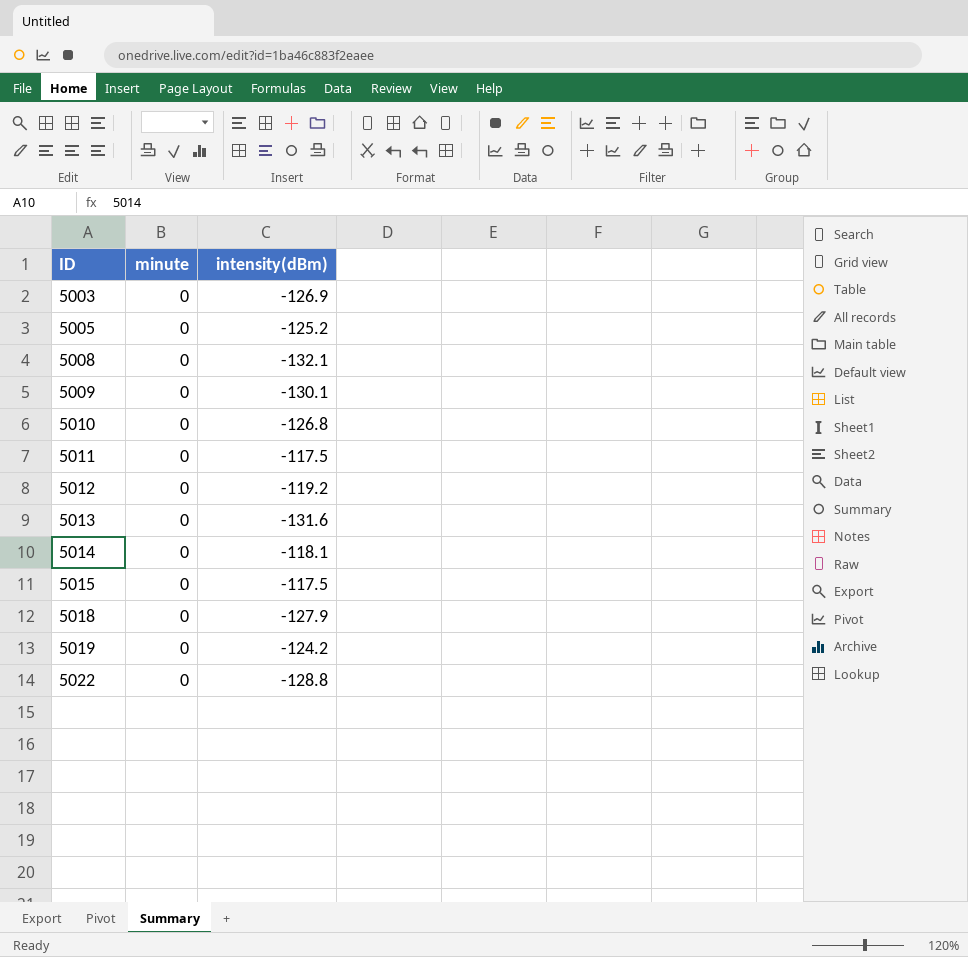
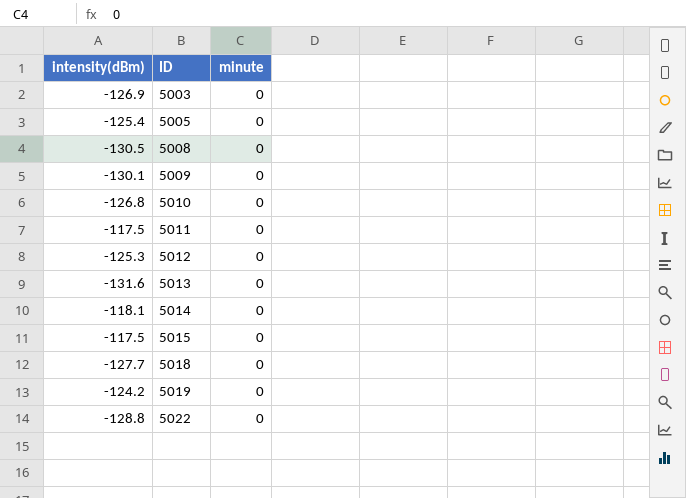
column intensity(dBm) | position: 3 -> 1
5005 | intensity(dBm): -125.2 -> -125.4
5008 | intensity(dBm): -132.1 -> -130.5
5012 | intensity(dBm): -119.2 -> -125.3
5018 | intensity(dBm): -127.9 -> -127.7

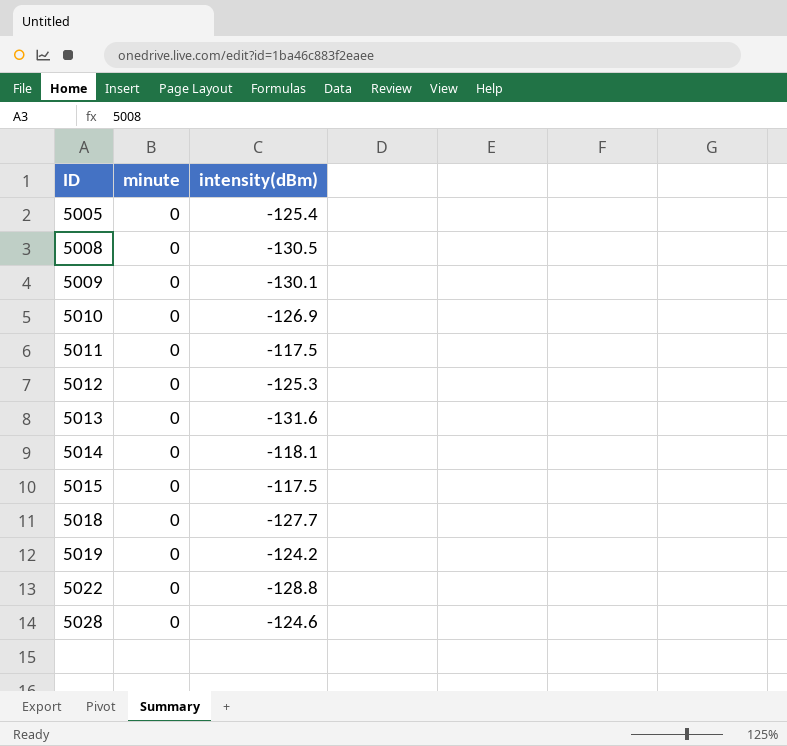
column intensity(dBm) | position: 1 -> 3
row 5003: -126.9 | 0 -> none
5010 | intensity(dBm): -126.8 -> -126.9
row 5028: none -> 0 | -124.6

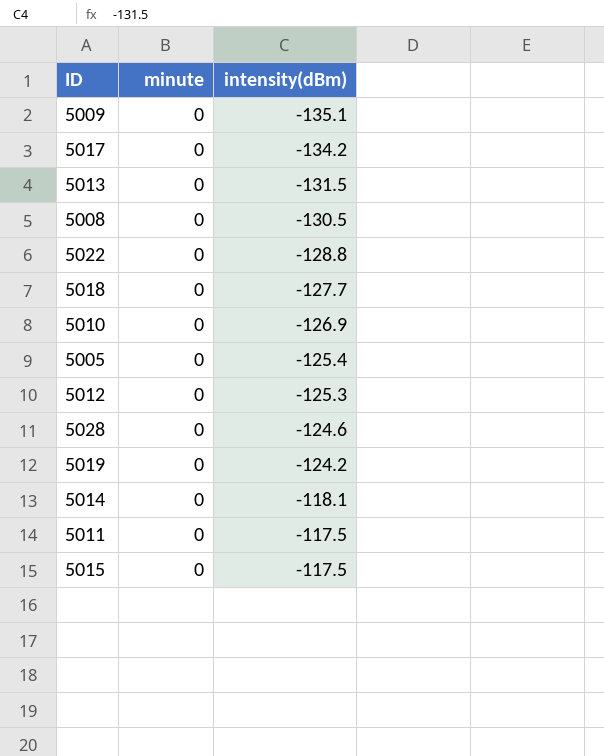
row order: ID ascending -> intensity(dBm) ascending
5009 | intensity(dBm): -130.1 -> -135.1
row 5017: none -> 0 | -134.2
5013 | intensity(dBm): -131.6 -> -131.5

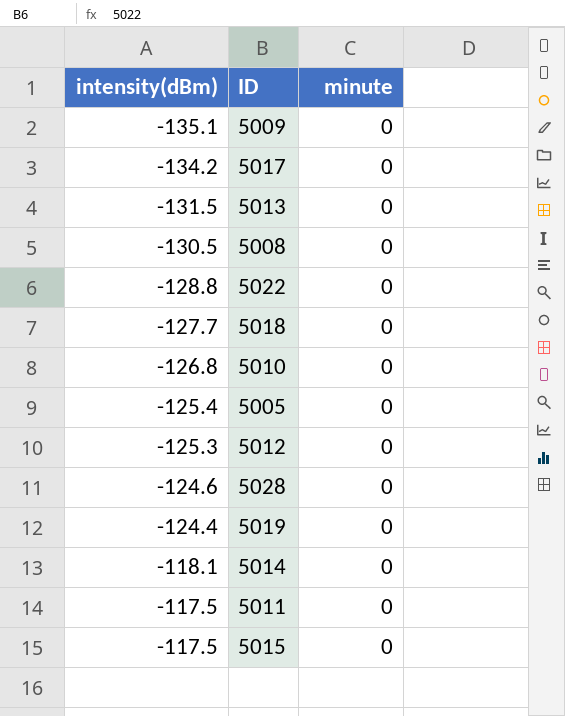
column intensity(dBm) | position: 3 -> 1
5010 | intensity(dBm): -126.9 -> -126.8
5019 | intensity(dBm): -124.2 -> -124.4

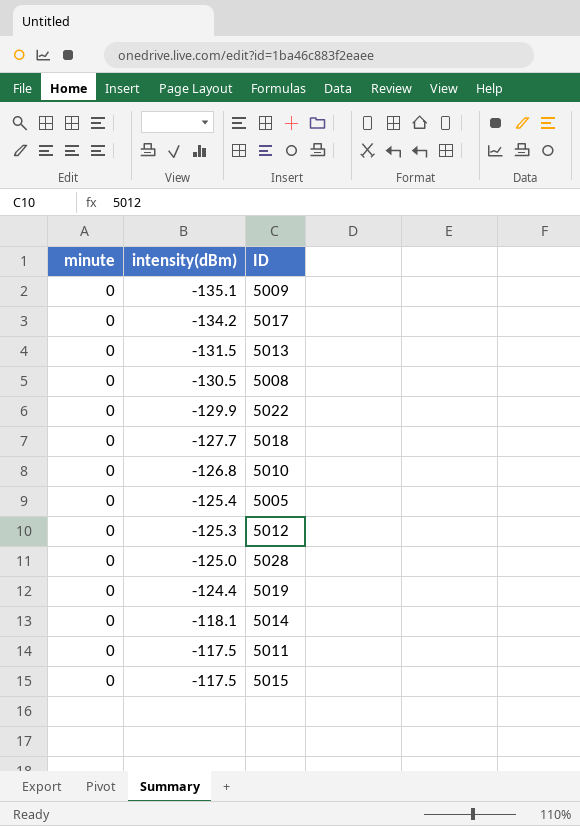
column minute | position: 3 -> 1
5022 | intensity(dBm): -128.8 -> -129.9
5028 | intensity(dBm): -124.6 -> -125.0

